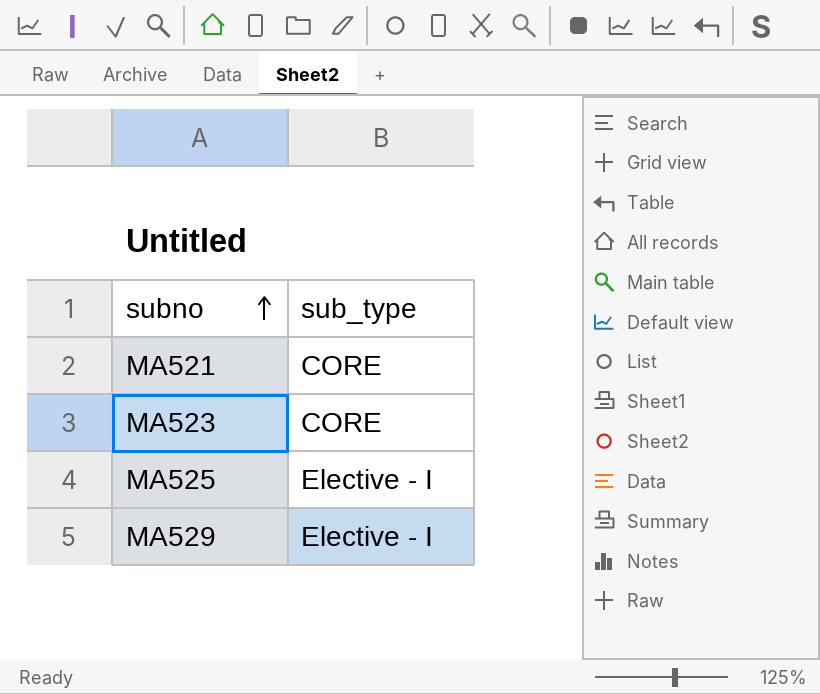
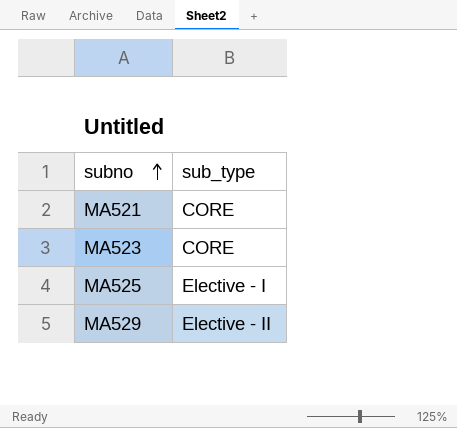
MA529 | sub_type: Elective - I -> Elective - II

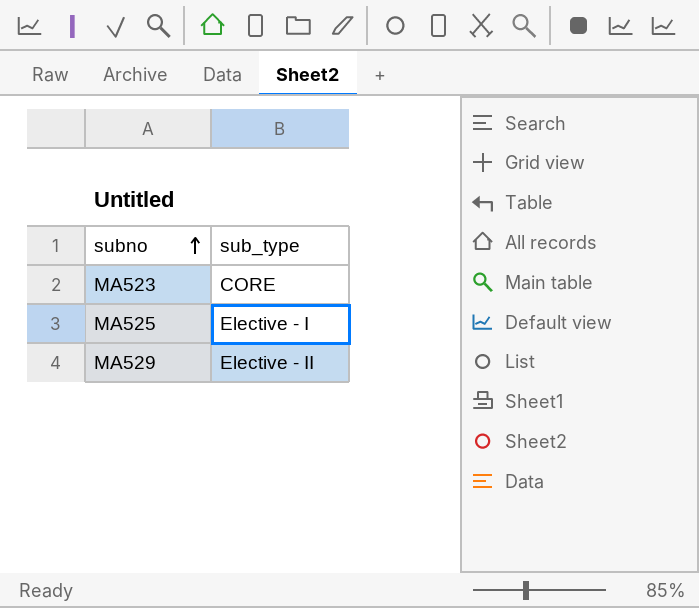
row MA521: CORE -> none

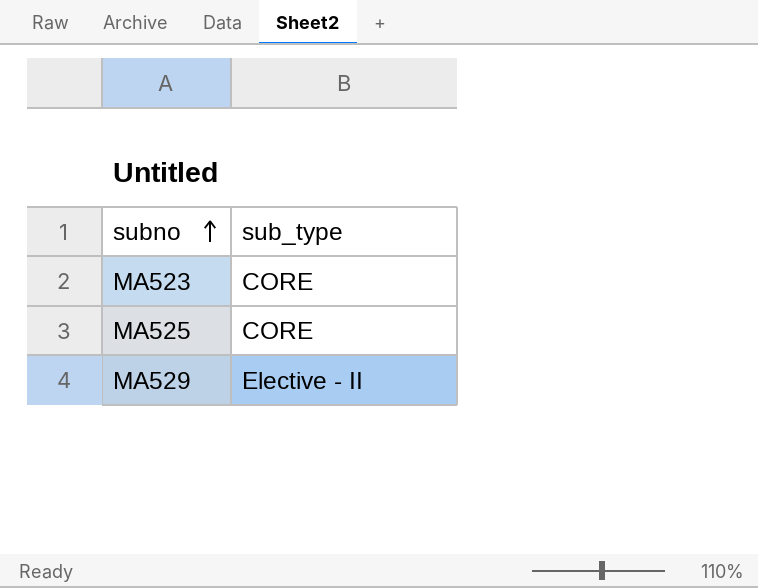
MA525 | sub_type: Elective - I -> CORE

